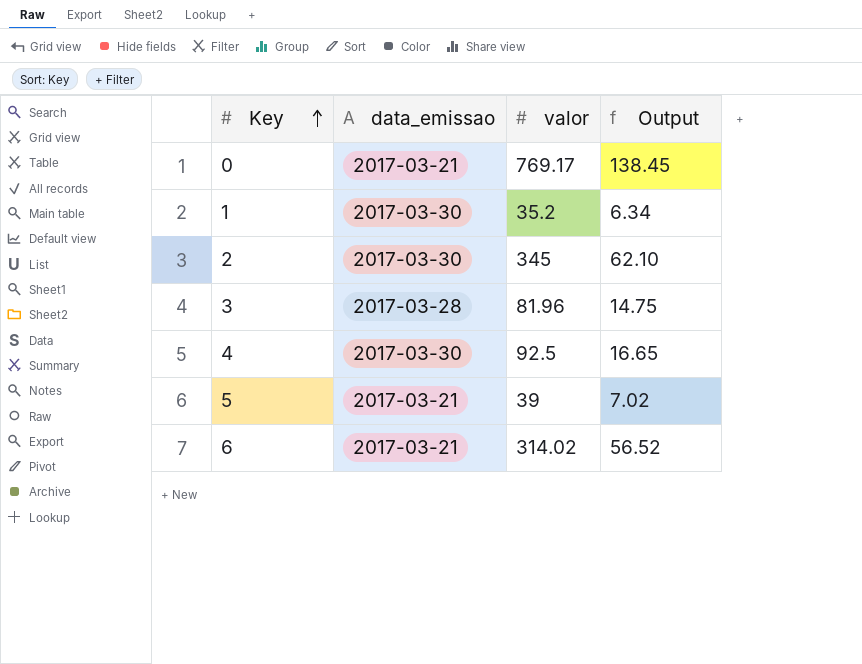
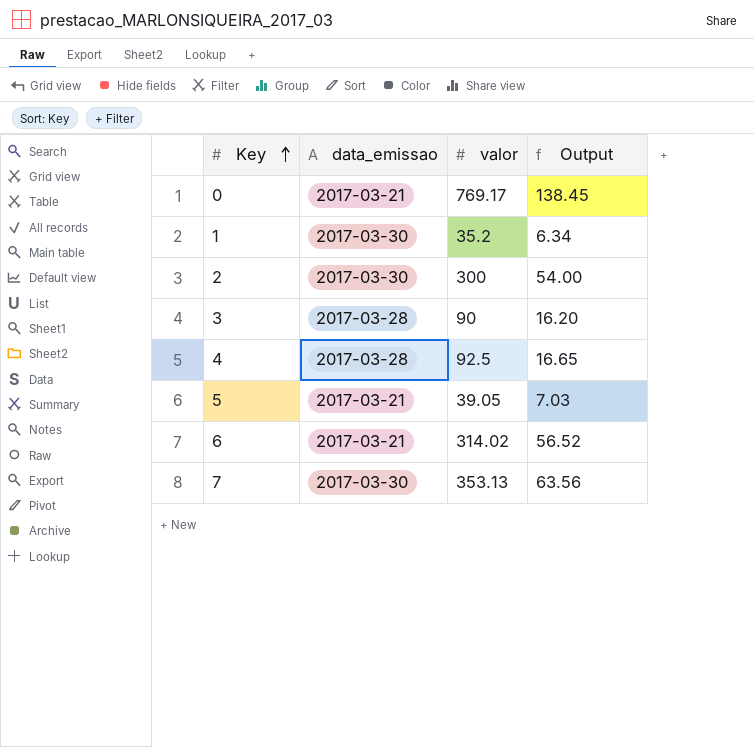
2 | valor: 345 -> 300
2 | Output: 62.10 -> 54.00
3 | valor: 81.96 -> 90
3 | Output: 14.75 -> 16.20
4 | data_emissao: 2017-03-30 -> 2017-03-28
5 | valor: 39 -> 39.05
5 | Output: 7.02 -> 7.03
row 7: none -> 2017-03-30 | 353.13 | 63.56

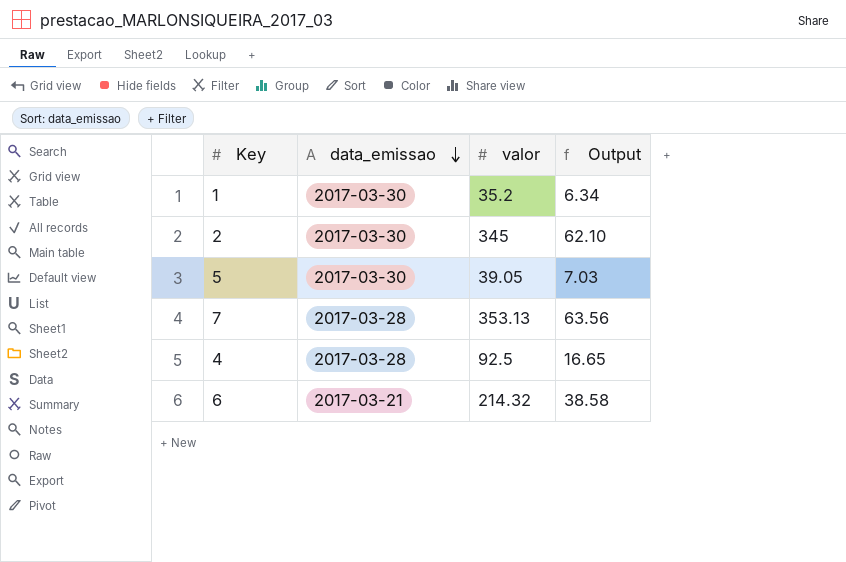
row order: Key ascending -> data_emissao descending
row 0: 2017-03-21 | 769.17 | 138.45 -> none
row 3: 2017-03-28 | 90 | 16.20 -> none
2 | valor: 300 -> 345
2 | Output: 54.00 -> 62.10
5 | data_emissao: 2017-03-21 -> 2017-03-30
7 | data_emissao: 2017-03-30 -> 2017-03-28
6 | valor: 314.02 -> 214.32
6 | Output: 56.52 -> 38.58

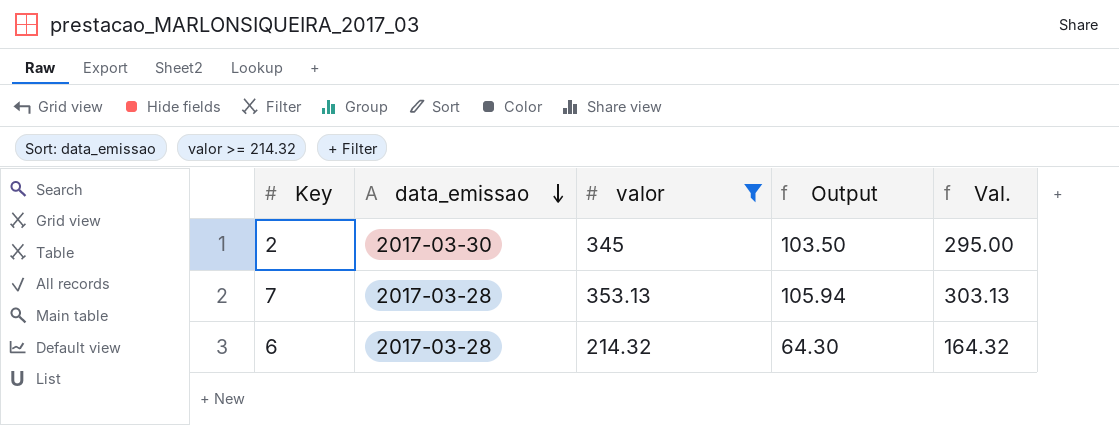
filter: none -> valor >= 214.32
column Output | formula: [valor] * 0.18 -> [valor] * 0.3
column Val. | formula: none -> [valor] - 50
6 | data_emissao: 2017-03-21 -> 2017-03-28

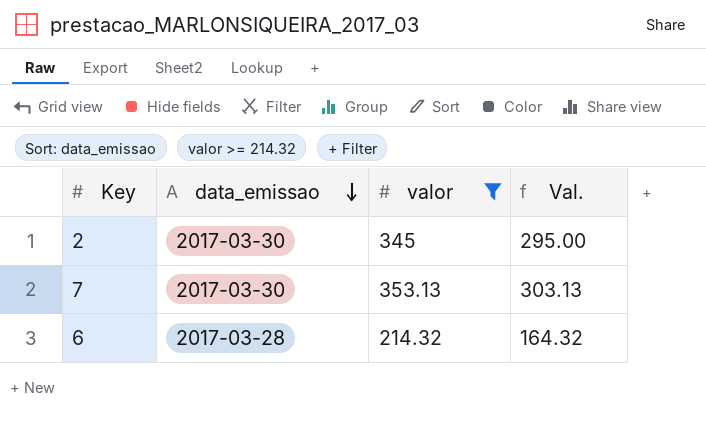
column Output | formula: [valor] * 0.3 -> none
7 | data_emissao: 2017-03-28 -> 2017-03-30

